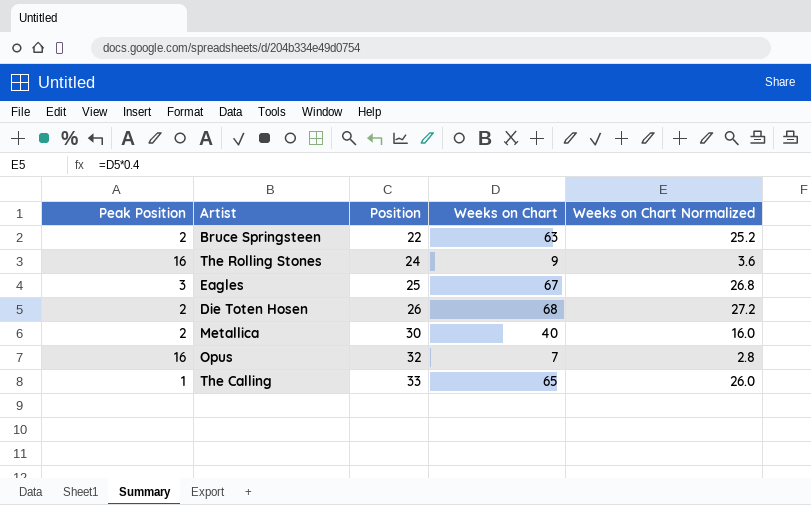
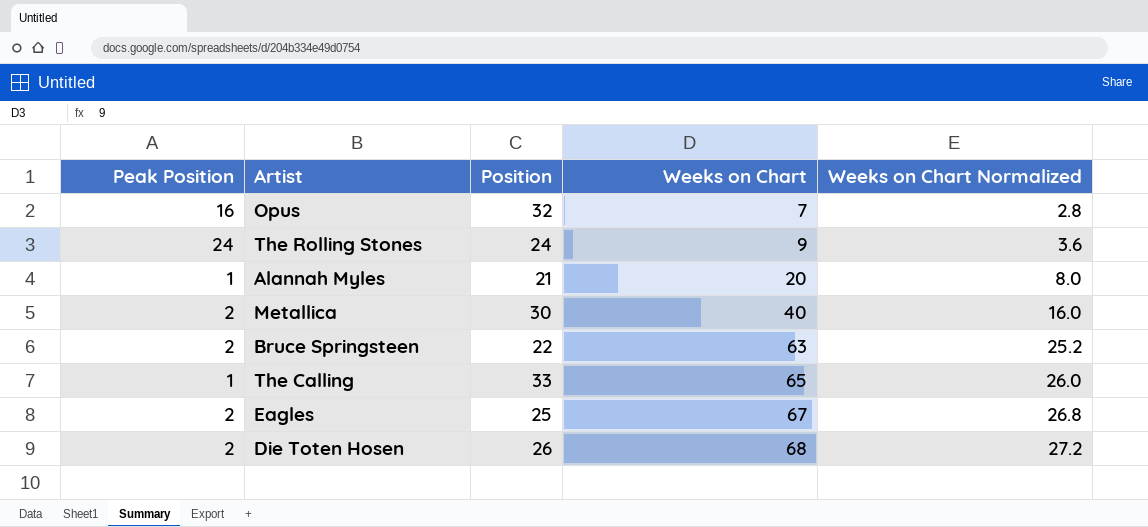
row order: Position ascending -> Weeks on Chart ascending
The Rolling Stones | Peak Position: 16 -> 24
row Alannah Myles: none -> 1 | 21 | 20 | 8.0
Eagles | Peak Position: 3 -> 2

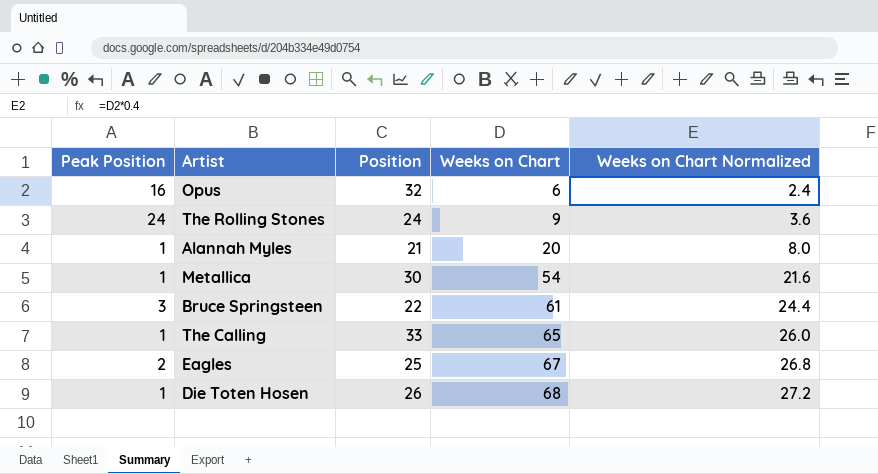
Opus | Weeks on Chart: 7 -> 6
Opus | Weeks on Chart Normalized: 2.8 -> 2.4
Metallica | Peak Position: 2 -> 1
Metallica | Weeks on Chart: 40 -> 54
Metallica | Weeks on Chart Normalized: 16.0 -> 21.6
Bruce Springsteen | Peak Position: 2 -> 3
Bruce Springsteen | Weeks on Chart: 63 -> 61
Bruce Springsteen | Weeks on Chart Normalized: 25.2 -> 24.4
Die Toten Hosen | Peak Position: 2 -> 1

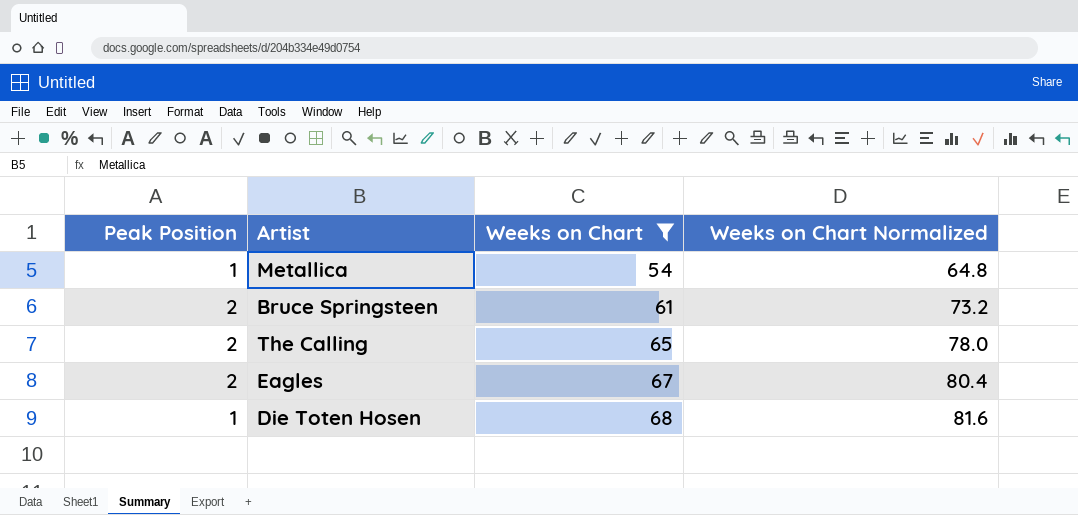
filter: none -> Weeks on Chart >= 54
column Position | position: 3 -> none
column Weeks on Chart Normalized | formula: [Weeks on Chart] * 0.4 -> [Weeks on Chart] * 1.2
Bruce Springsteen | Peak Position: 3 -> 2
The Calling | Peak Position: 1 -> 2

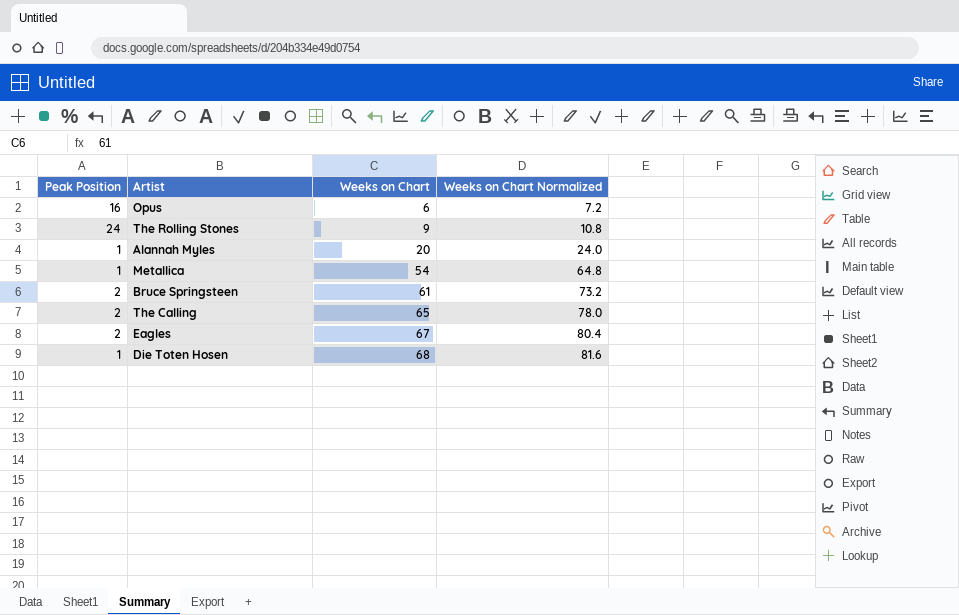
filter: Weeks on Chart >= 54 -> none

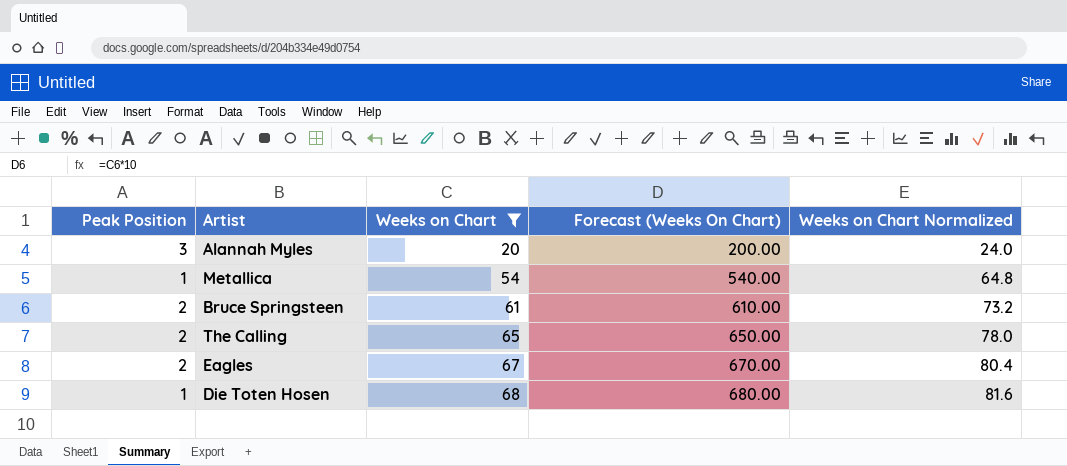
filter: none -> Weeks on Chart >= 20
column Forecast (Weeks On Chart) | formula: none -> [Weeks on Chart] * 10
Alannah Myles | Peak Position: 1 -> 3

